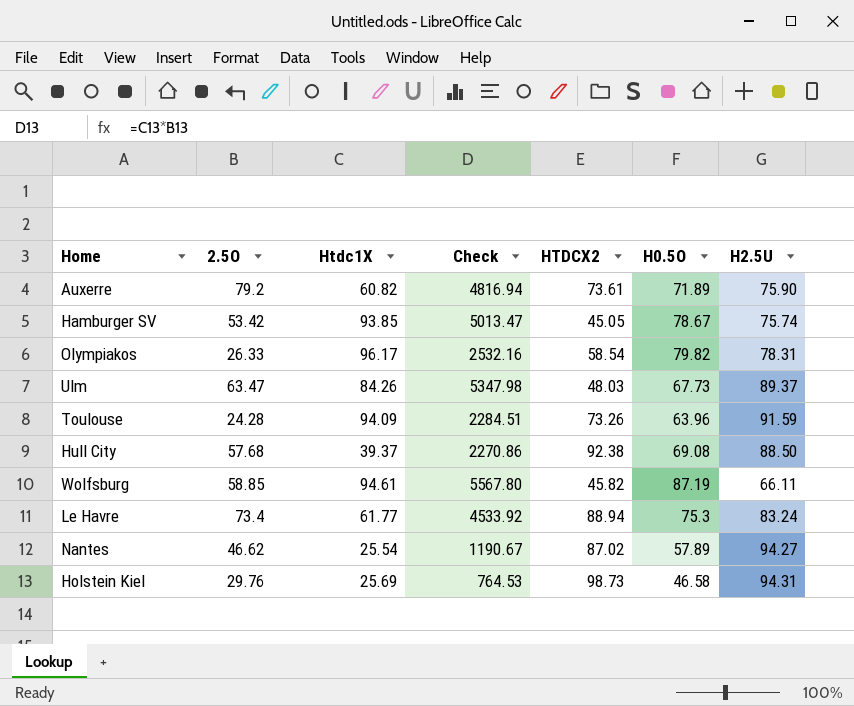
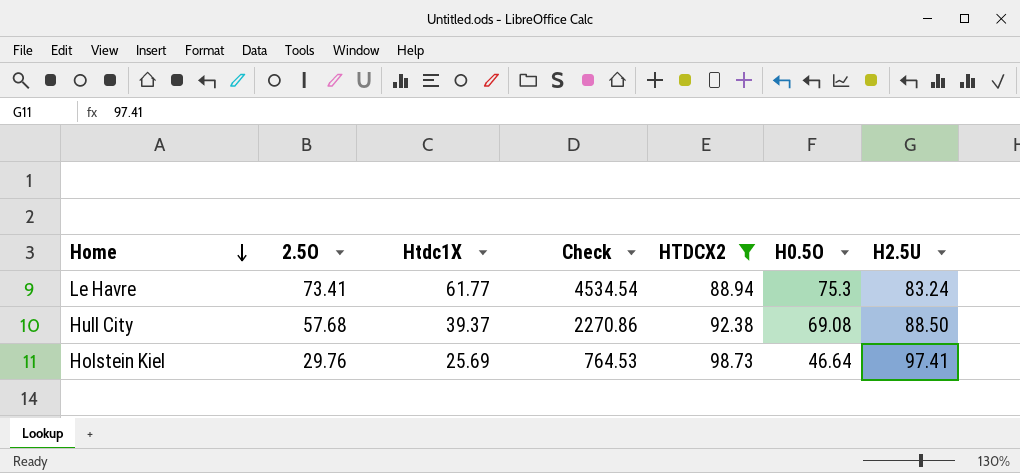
filter: none -> HTDCX2 >= 88.94
row order: none -> Home descending
Le Havre | 2.5O: 73.4 -> 73.41
Le Havre | Check: 4533.92 -> 4534.54
Holstein Kiel | H0.5O: 46.58 -> 46.64
Holstein Kiel | H2.5U: 94.31 -> 97.41

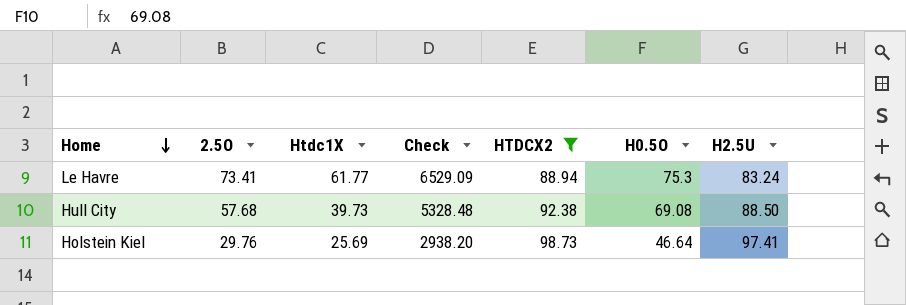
column Check | formula: [2.5O] * [Htdc1X] -> [2.5O] * [HTDCX2]
Hull City | Htdc1X: 39.37 -> 39.73

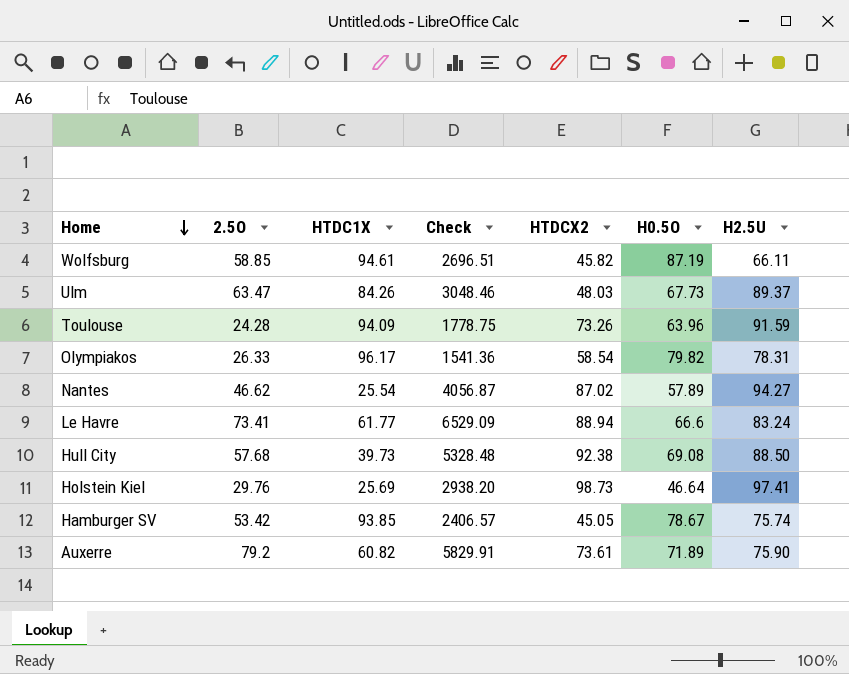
filter: HTDCX2 >= 88.94 -> none
column name: Htdc1X -> HTDC1X
Le Havre | H0.5O: 75.3 -> 66.6

